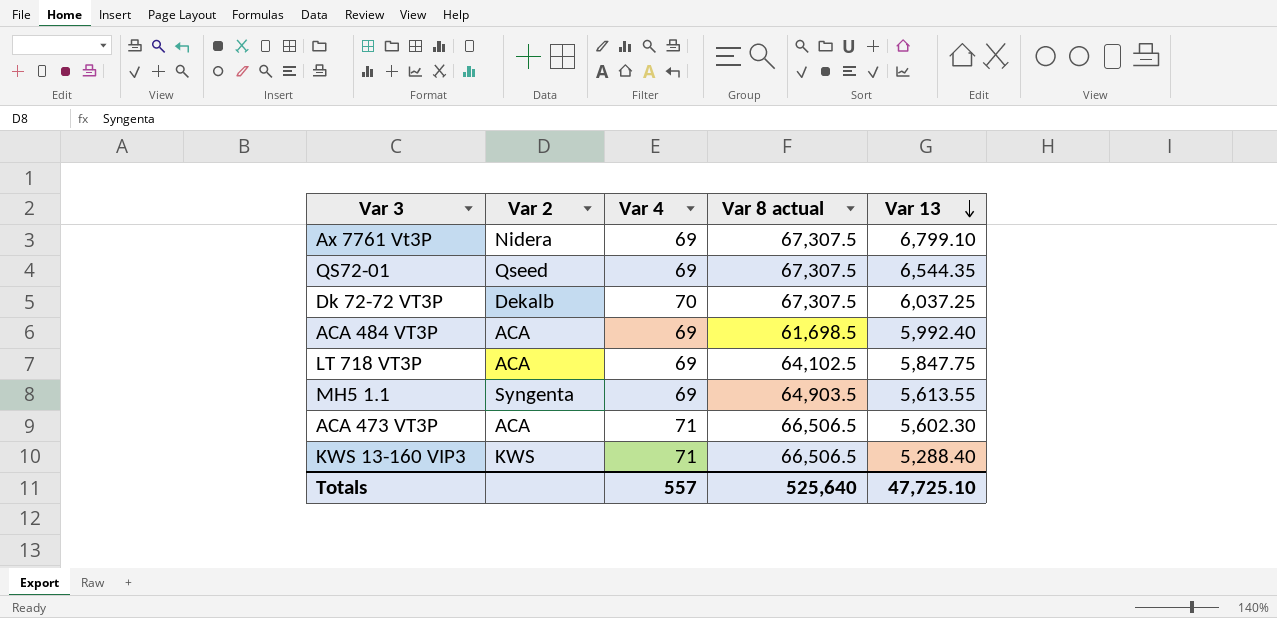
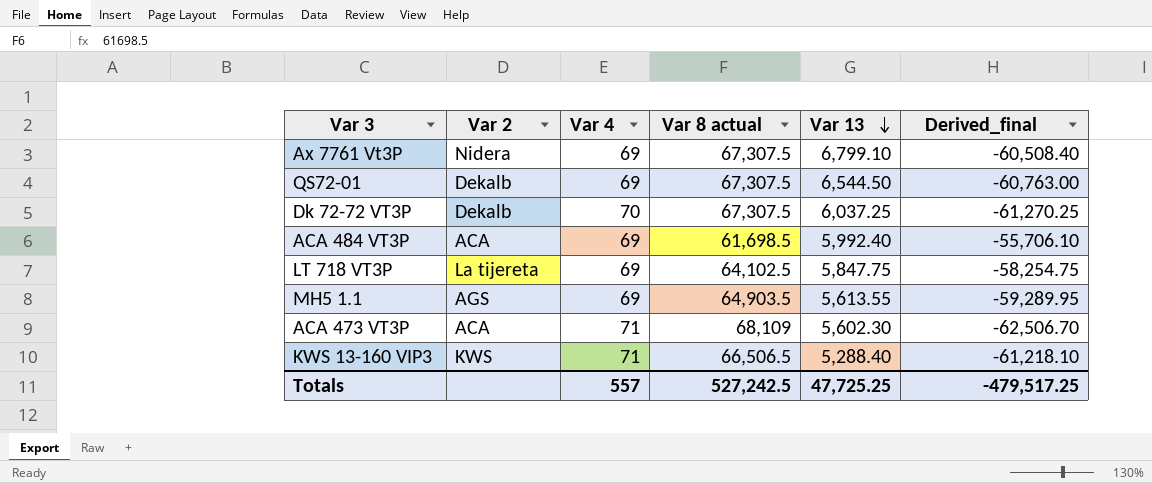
column Derived_final | formula: none -> [Var 13] - [Var 8 actual]
QS72-01 | Var 2: Qseed -> Dekalb
QS72-01 | Var 13: 6,544.35 -> 6,544.50
LT 718 VT3P | Var 2: ACA -> La tijereta
MH5 1.1 | Var 2: Syngenta -> AGS
ACA 473 VT3P | Var 8 actual: 66,506.5 -> 68,109
Totals | Var 8 actual: 525,640 -> 527,242.5
Totals | Var 13: 47,725.10 -> 47,725.25

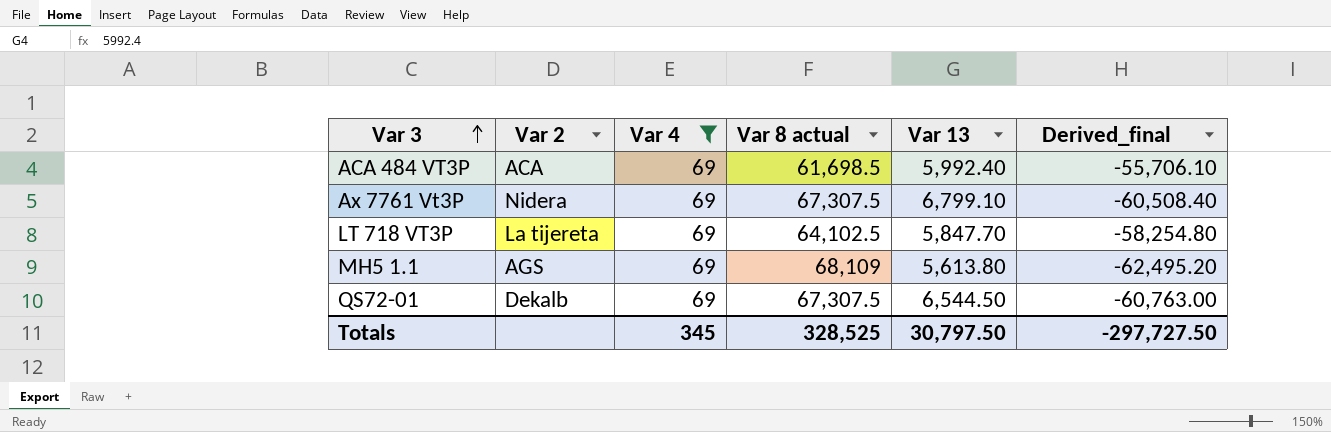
filter: none -> Var 4 = 69
row order: Var 13 descending -> Var 3 ascending
LT 718 VT3P | Var 13: 5,847.75 -> 5,847.70
LT 718 VT3P | Derived_final: -58,254.75 -> -58,254.80
MH5 1.1 | Var 8 actual: 64,903.5 -> 68,109
MH5 1.1 | Var 13: 5,613.55 -> 5,613.80
MH5 1.1 | Derived_final: -59,289.95 -> -62,495.20
Totals | Var 4: 557 -> 345
Totals | Var 8 actual: 527,242.5 -> 328,525
Totals | Var 13: 47,725.25 -> 30,797.50
Totals | Derived_final: -479,517.25 -> -297,727.50

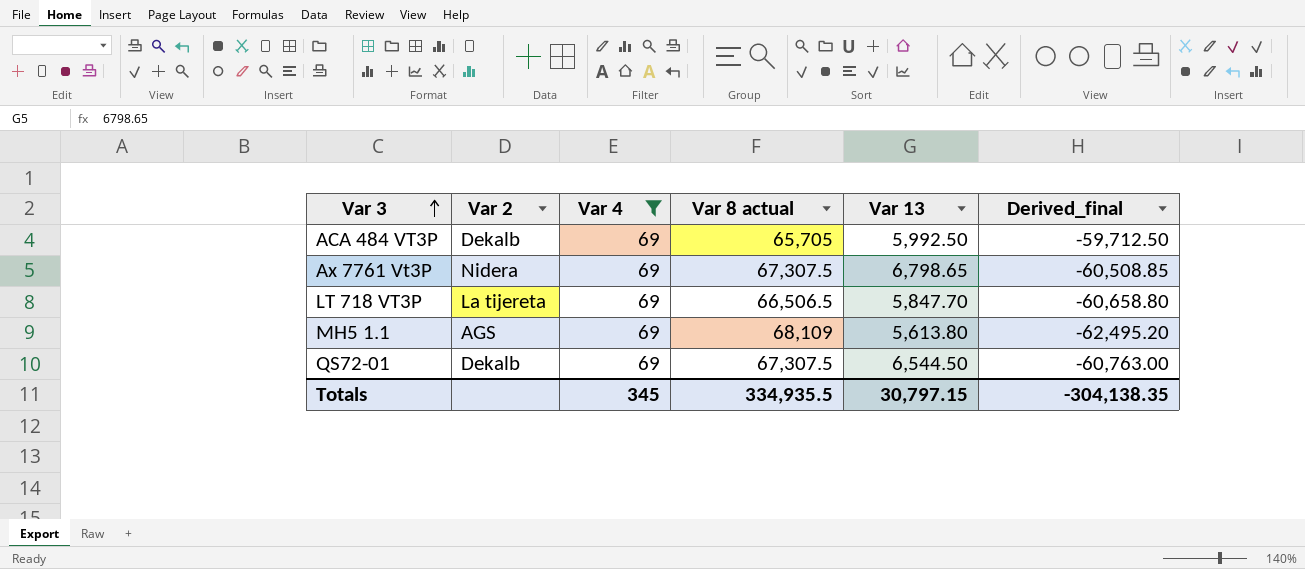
ACA 484 VT3P | Var 2: ACA -> Dekalb
ACA 484 VT3P | Var 8 actual: 61,698.5 -> 65,705
ACA 484 VT3P | Var 13: 5,992.40 -> 5,992.50
ACA 484 VT3P | Derived_final: -55,706.10 -> -59,712.50
Ax 7761 Vt3P | Var 13: 6,799.10 -> 6,798.65
Ax 7761 Vt3P | Derived_final: -60,508.40 -> -60,508.85
LT 718 VT3P | Var 8 actual: 64,102.5 -> 66,506.5
LT 718 VT3P | Derived_final: -58,254.80 -> -60,658.80
Totals | Var 8 actual: 328,525 -> 334,935.5
Totals | Var 13: 30,797.50 -> 30,797.15
Totals | Derived_final: -297,727.50 -> -304,138.35

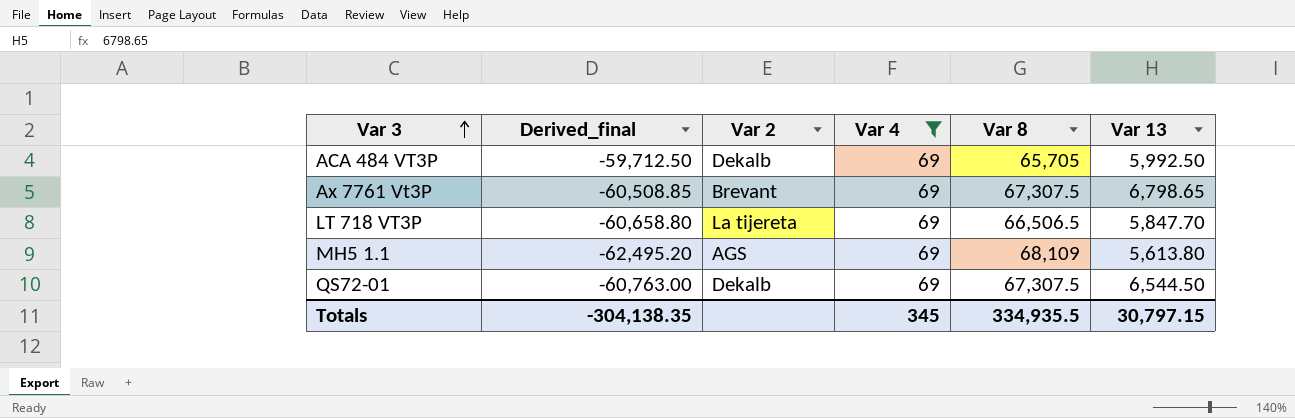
column Derived_final | position: 6 -> 2
column name: Var 8 actual -> Var 8
Ax 7761 Vt3P | Var 2: Nidera -> Brevant

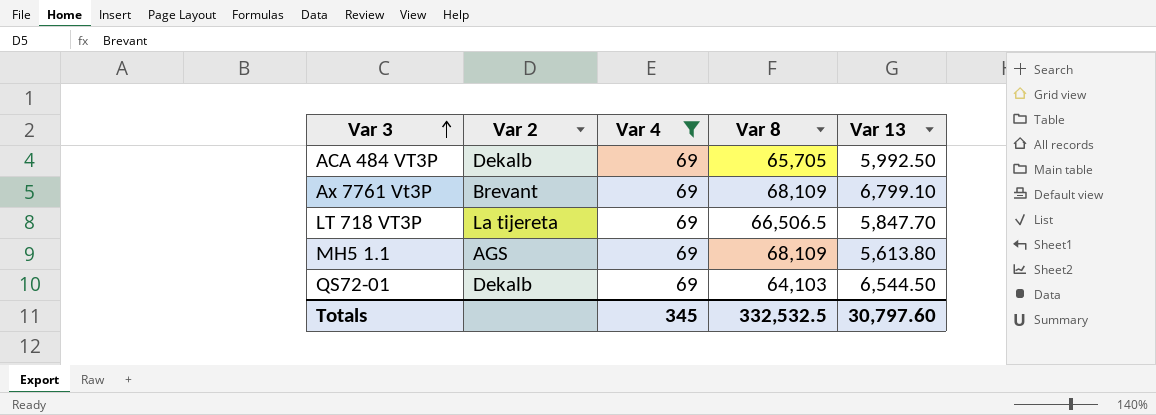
column Derived_final | formula: [Var 13] - [Var 8] -> none
Ax 7761 Vt3P | Var 8: 67,307.5 -> 68,109
Ax 7761 Vt3P | Var 13: 6,798.65 -> 6,799.10
QS72-01 | Var 8: 67,307.5 -> 64,103
Totals | Var 8: 334,935.5 -> 332,532.5
Totals | Var 13: 30,797.15 -> 30,797.60

